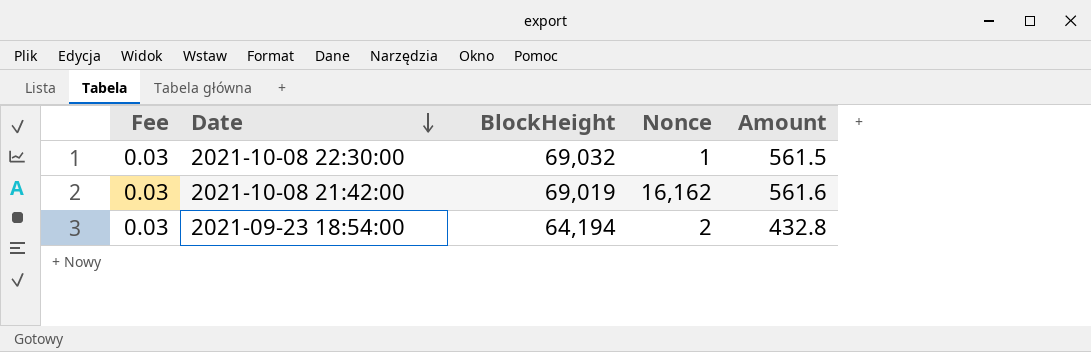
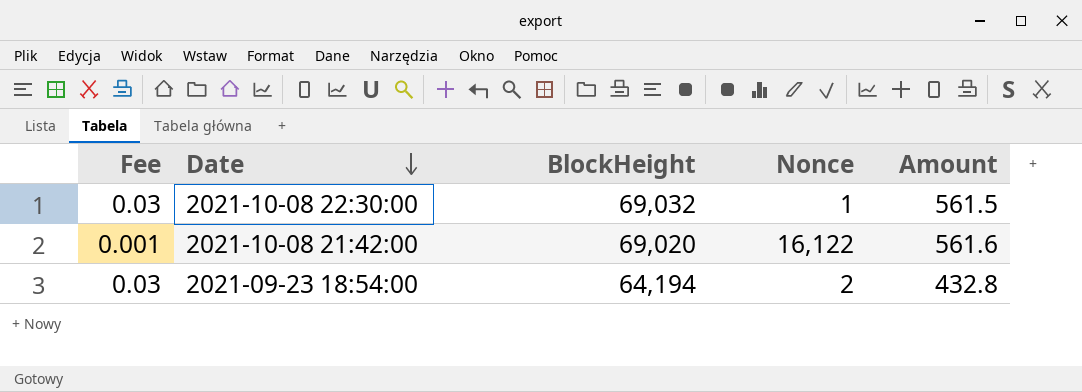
2021-10-08 21:42:00 | Fee: 0.03 -> 0.001
2021-10-08 21:42:00 | BlockHeight: 69,019 -> 69,020
2021-10-08 21:42:00 | Nonce: 16,162 -> 16,122

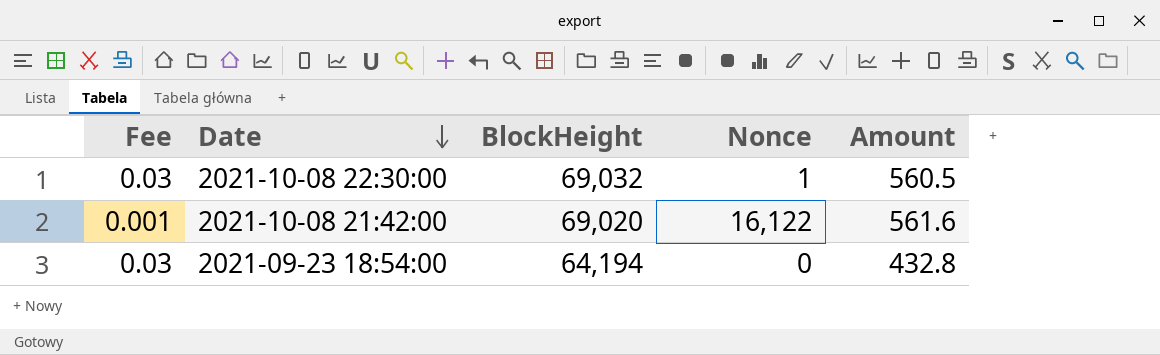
2021-10-08 22:30:00 | Amount: 561.5 -> 560.5
2021-09-23 18:54:00 | Nonce: 2 -> 0

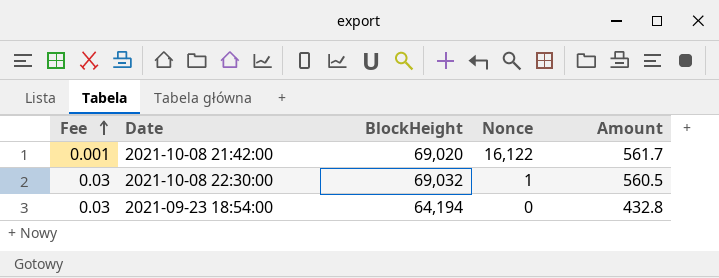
row order: Date descending -> Fee ascending
2021-10-08 21:42:00 | Amount: 561.6 -> 561.7

